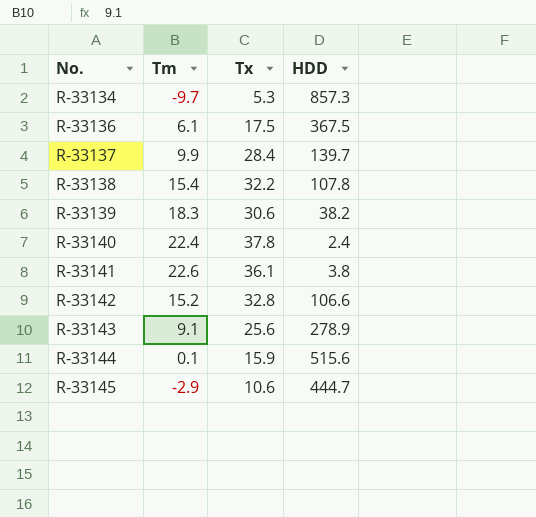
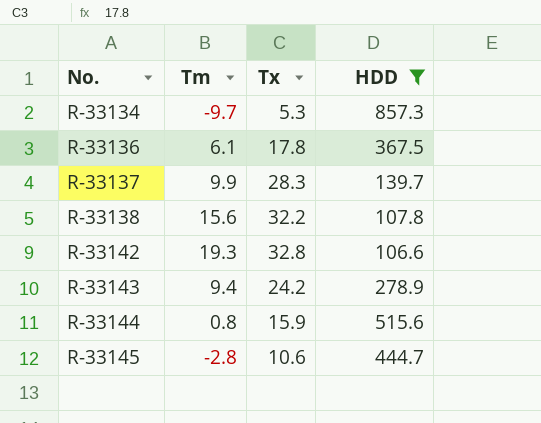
filter: none -> HDD >= 106.6
R-33136 | Tx: 17.5 -> 17.8
R-33137 | Tx: 28.4 -> 28.3
R-33138 | Tm: 15.4 -> 15.6
R-33142 | Tm: 15.2 -> 19.3
R-33143 | Tm: 9.1 -> 9.4
R-33143 | Tx: 25.6 -> 24.2
R-33144 | Tm: 0.1 -> 0.8
R-33145 | Tm: -2.9 -> -2.8

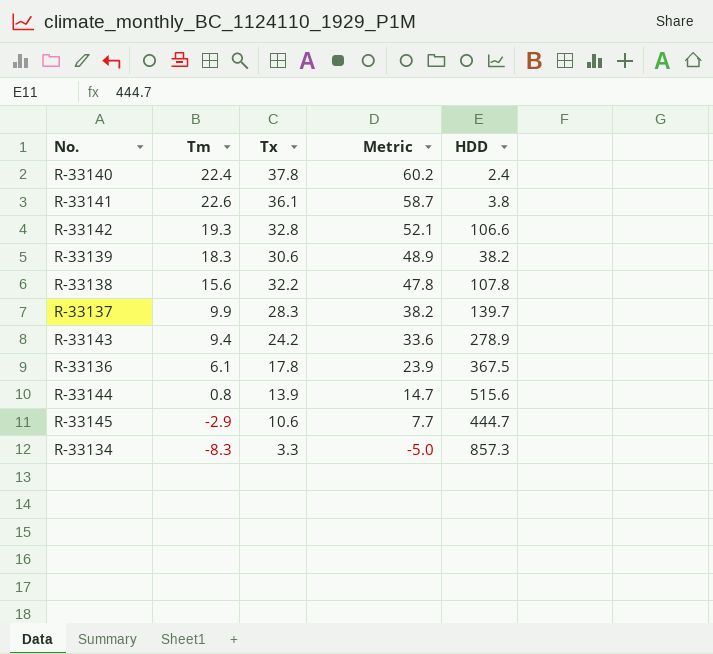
filter: HDD >= 106.6 -> none
row order: No. ascending -> Metric descending
column Metric | formula: none -> [Tm] + [Tx]
R-33144 | Tx: 15.9 -> 13.9
R-33145 | Tm: -2.8 -> -2.9
R-33134 | Tm: -9.7 -> -8.3
R-33134 | Tx: 5.3 -> 3.3

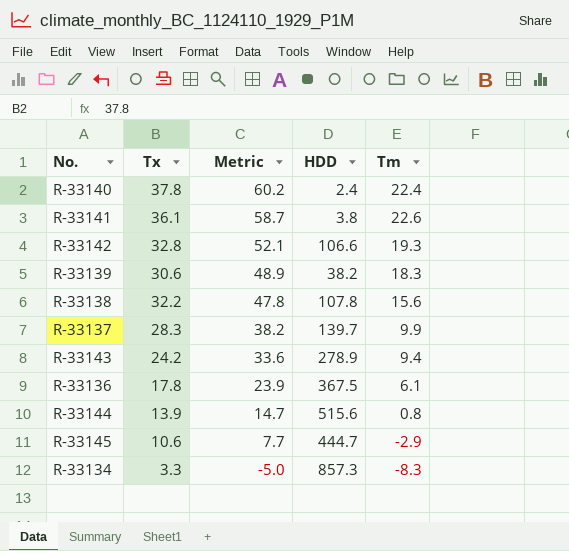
column Tm | position: 2 -> 5

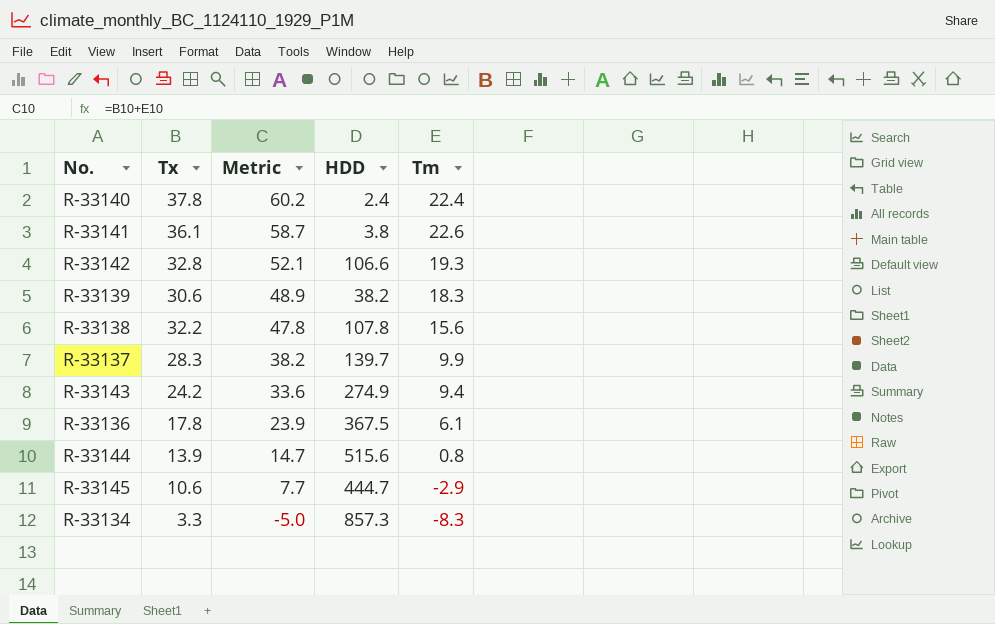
R-33143 | HDD: 278.9 -> 274.9

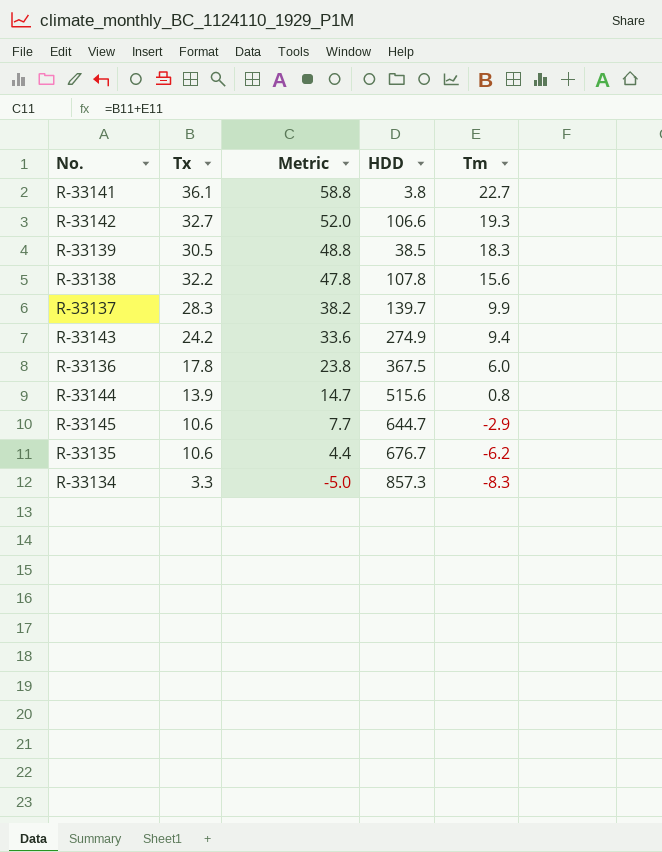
row R-33140: 37.8 | 60.2 | 2.4 | 22.4 -> none
R-33141 | Metric: 58.7 -> 58.8
R-33141 | Tm: 22.6 -> 22.7
R-33142 | Tx: 32.8 -> 32.7
R-33142 | Metric: 52.1 -> 52.0
R-33139 | Tx: 30.6 -> 30.5
R-33139 | Metric: 48.9 -> 48.8
R-33139 | HDD: 38.2 -> 38.5
R-33136 | Metric: 23.9 -> 23.8
R-33136 | Tm: 6.1 -> 6.0
R-33145 | HDD: 444.7 -> 644.7
row R-33135: none -> 10.6 | 4.4 | 676.7 | -6.2

